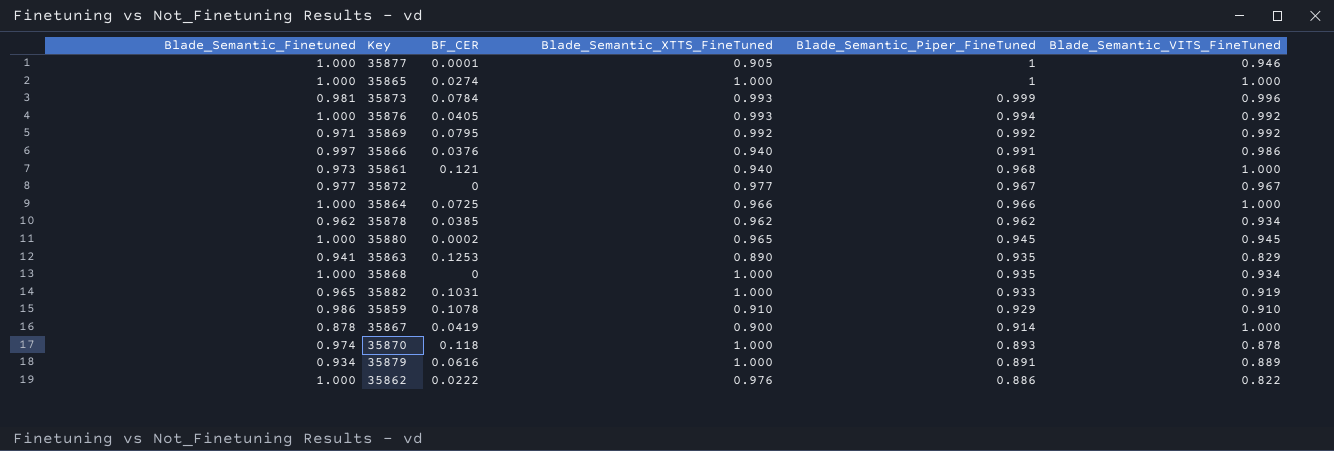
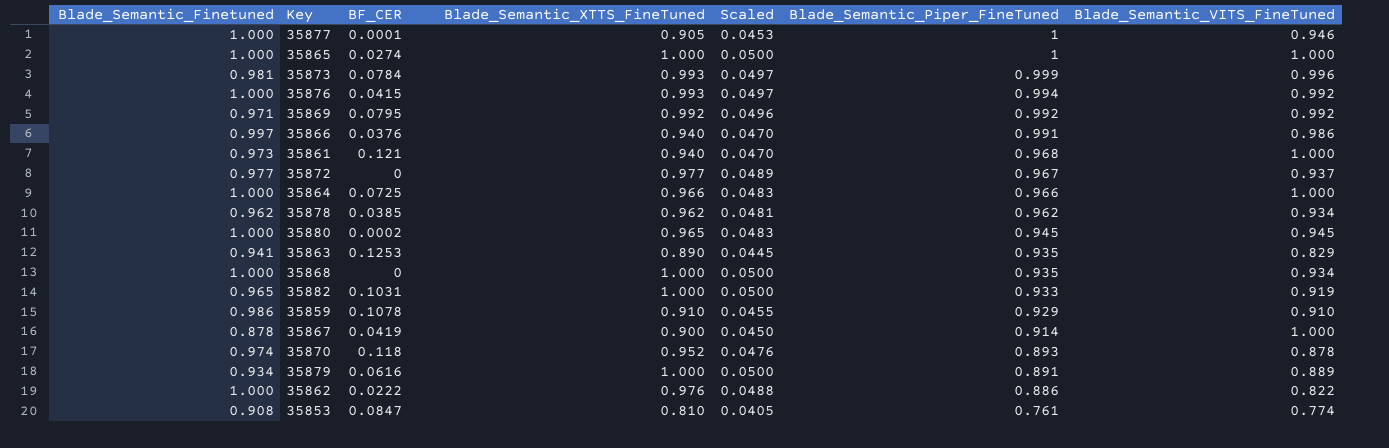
column Scaled | formula: none -> [Blade_Semantic_XTTS_FineTuned] * 0.05
35876 | BF_CER: 0.0405 -> 0.0415
35872 | Blade_Semantic_VITS_FineTuned: 0.967 -> 0.937
35870 | Blade_Semantic_XTTS_FineTuned: 1.000 -> 0.952
row 35853: none -> 0.908 | 0.0847 | 0.810 | 0.0405 | 0.761 | 0.774

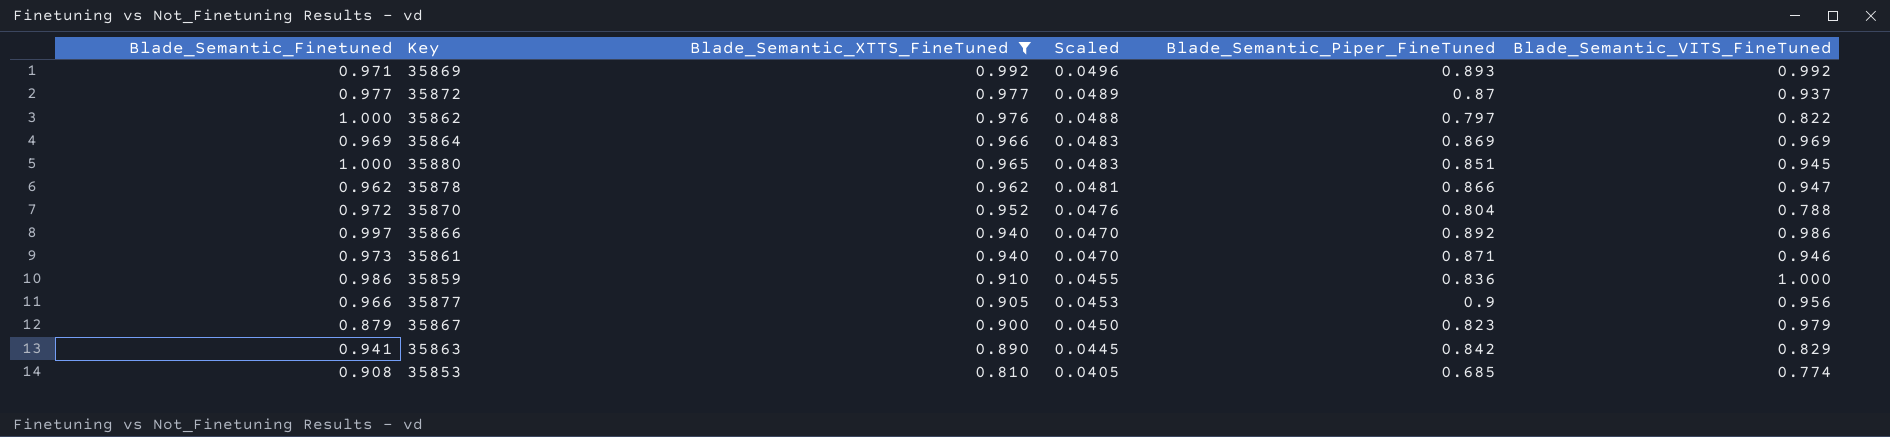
filter: none -> Blade_Semantic_XTTS_FineTuned <= 0.992
row order: Blade_Semantic_Piper_FineTuned descending -> Blade_Semantic_XTTS_FineTuned descending
column BF_CER | position: 3 -> none
35869 | Blade_Semantic_Piper_FineTuned: 0.992 -> 0.893
35872 | Blade_Semantic_Piper_FineTuned: 0.967 -> 0.87
35862 | Blade_Semantic_Piper_FineTuned: 0.886 -> 0.797
35864 | Blade_Semantic_Finetuned: 1.000 -> 0.969
35864 | Blade_Semantic_Piper_FineTuned: 0.966 -> 0.869
35864 | Blade_Semantic_VITS_FineTuned: 1.000 -> 0.969
35880 | Blade_Semantic_Piper_FineTuned: 0.945 -> 0.851
35878 | Blade_Semantic_Piper_FineTuned: 0.962 -> 0.866
35878 | Blade_Semantic_VITS_FineTuned: 0.934 -> 0.947
35870 | Blade_Semantic_Finetuned: 0.974 -> 0.972
35870 | Blade_Semantic_Piper_FineTuned: 0.893 -> 0.804
35870 | Blade_Semantic_VITS_FineTuned: 0.878 -> 0.788
35866 | Blade_Semantic_Piper_FineTuned: 0.991 -> 0.892
35861 | Blade_Semantic_Piper_FineTuned: 0.968 -> 0.871
35861 | Blade_Semantic_VITS_FineTuned: 1.000 -> 0.946
35859 | Blade_Semantic_Piper_FineTuned: 0.929 -> 0.836
35859 | Blade_Semantic_VITS_FineTuned: 0.910 -> 1.000
35877 | Blade_Semantic_Finetuned: 1.000 -> 0.966
35877 | Blade_Semantic_Piper_FineTuned: 1 -> 0.9
35877 | Blade_Semantic_VITS_FineTuned: 0.946 -> 0.956
35867 | Blade_Semantic_Finetuned: 0.878 -> 0.879
35867 | Blade_Semantic_Piper_FineTuned: 0.914 -> 0.823
35867 | Blade_Semantic_VITS_FineTuned: 1.000 -> 0.979
35863 | Blade_Semantic_Piper_FineTuned: 0.935 -> 0.842
35853 | Blade_Semantic_Piper_FineTuned: 0.761 -> 0.685

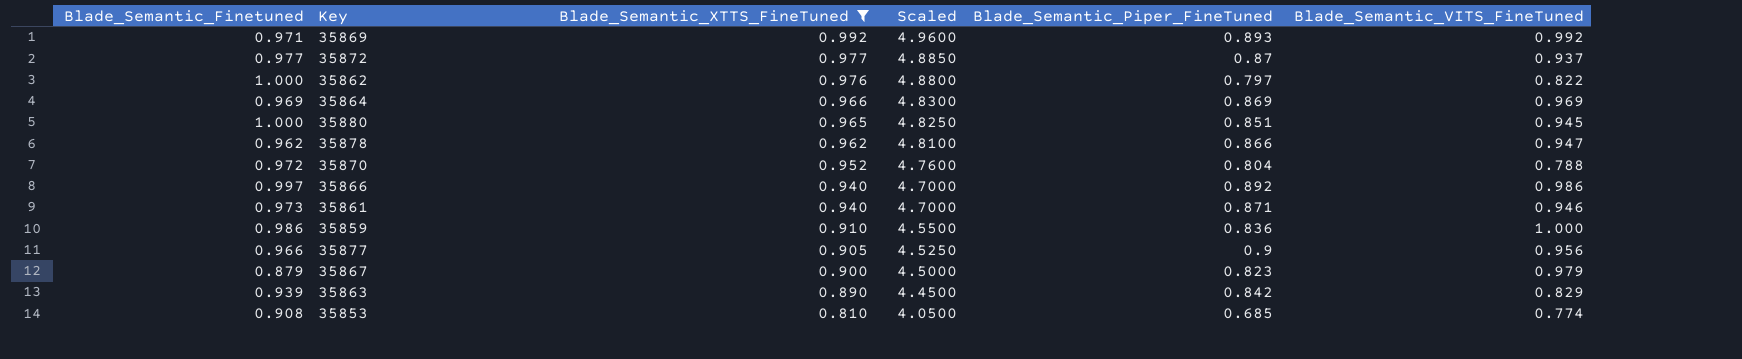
column Scaled | formula: [Blade_Semantic_XTTS_FineTuned] * 0.05 -> [Blade_Semantic_XTTS_FineTuned] * 5
35863 | Blade_Semantic_Finetuned: 0.941 -> 0.939

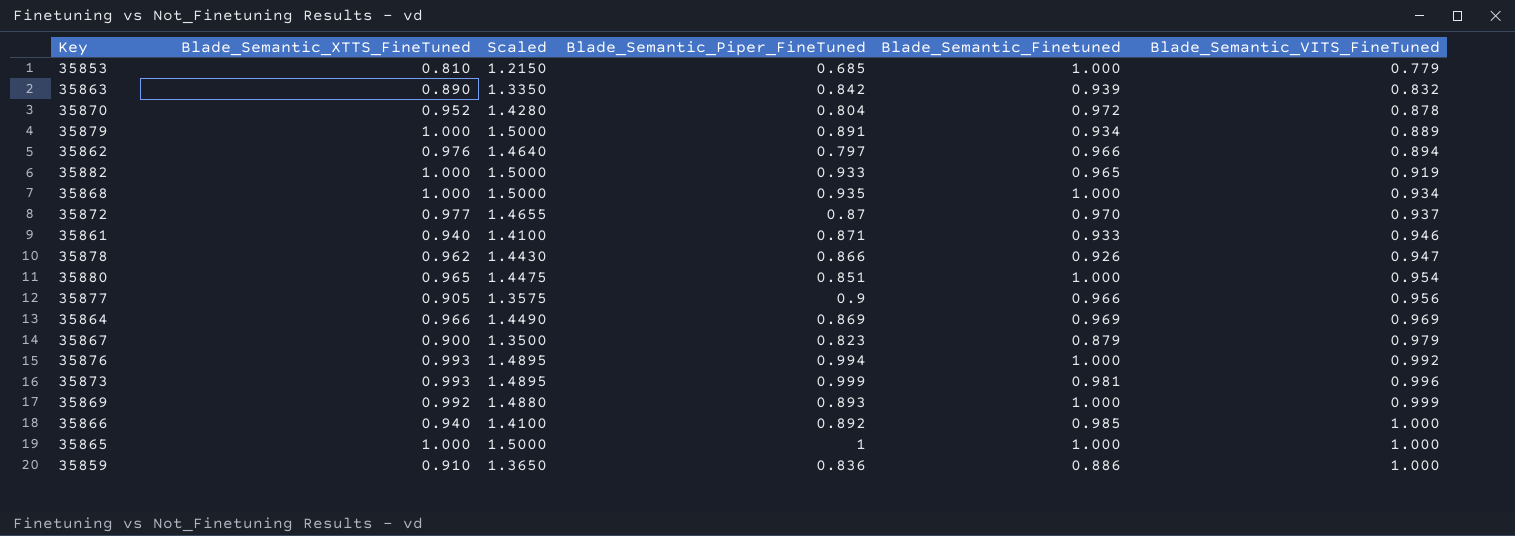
filter: Blade_Semantic_XTTS_FineTuned <= 0.992 -> none
row order: Blade_Semantic_XTTS_FineTuned descending -> Blade_Semantic_VITS_FineTuned ascending
column Scaled | formula: [Blade_Semantic_XTTS_FineTuned] * 5 -> [Blade_Semantic_XTTS_FineTuned] * 1.5
column Blade_Semantic_Finetuned | position: 1 -> 5
35853 | Blade_Semantic_Finetuned: 0.908 -> 1.000
35853 | Blade_Semantic_VITS_FineTuned: 0.774 -> 0.779
35863 | Blade_Semantic_VITS_FineTuned: 0.829 -> 0.832
35870 | Blade_Semantic_VITS_FineTuned: 0.788 -> 0.878
35862 | Blade_Semantic_Finetuned: 1.000 -> 0.966
35862 | Blade_Semantic_VITS_FineTuned: 0.822 -> 0.894
35872 | Blade_Semantic_Finetuned: 0.977 -> 0.970
35861 | Blade_Semantic_Finetuned: 0.973 -> 0.933
35878 | Blade_Semantic_Finetuned: 0.962 -> 0.926
35880 | Blade_Semantic_VITS_FineTuned: 0.945 -> 0.954
35869 | Blade_Semantic_Finetuned: 0.971 -> 1.000
35869 | Blade_Semantic_VITS_FineTuned: 0.992 -> 0.999
35866 | Blade_Semantic_Finetuned: 0.997 -> 0.985
35866 | Blade_Semantic_VITS_FineTuned: 0.986 -> 1.000
35859 | Blade_Semantic_Finetuned: 0.986 -> 0.886

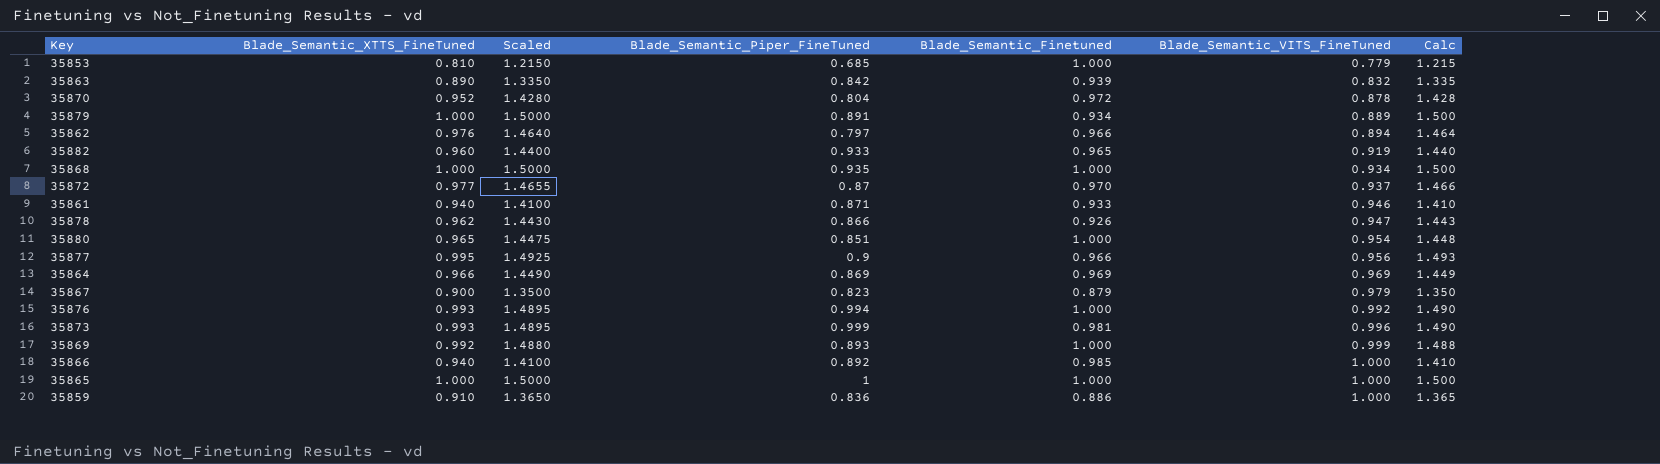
column Calc | formula: none -> [Blade_Semantic_XTTS_FineTuned] * 1.5
35882 | Blade_Semantic_XTTS_FineTuned: 1.000 -> 0.960
35882 | Scaled: 1.5000 -> 1.4400
35877 | Blade_Semantic_XTTS_FineTuned: 0.905 -> 0.995
35877 | Scaled: 1.3575 -> 1.4925

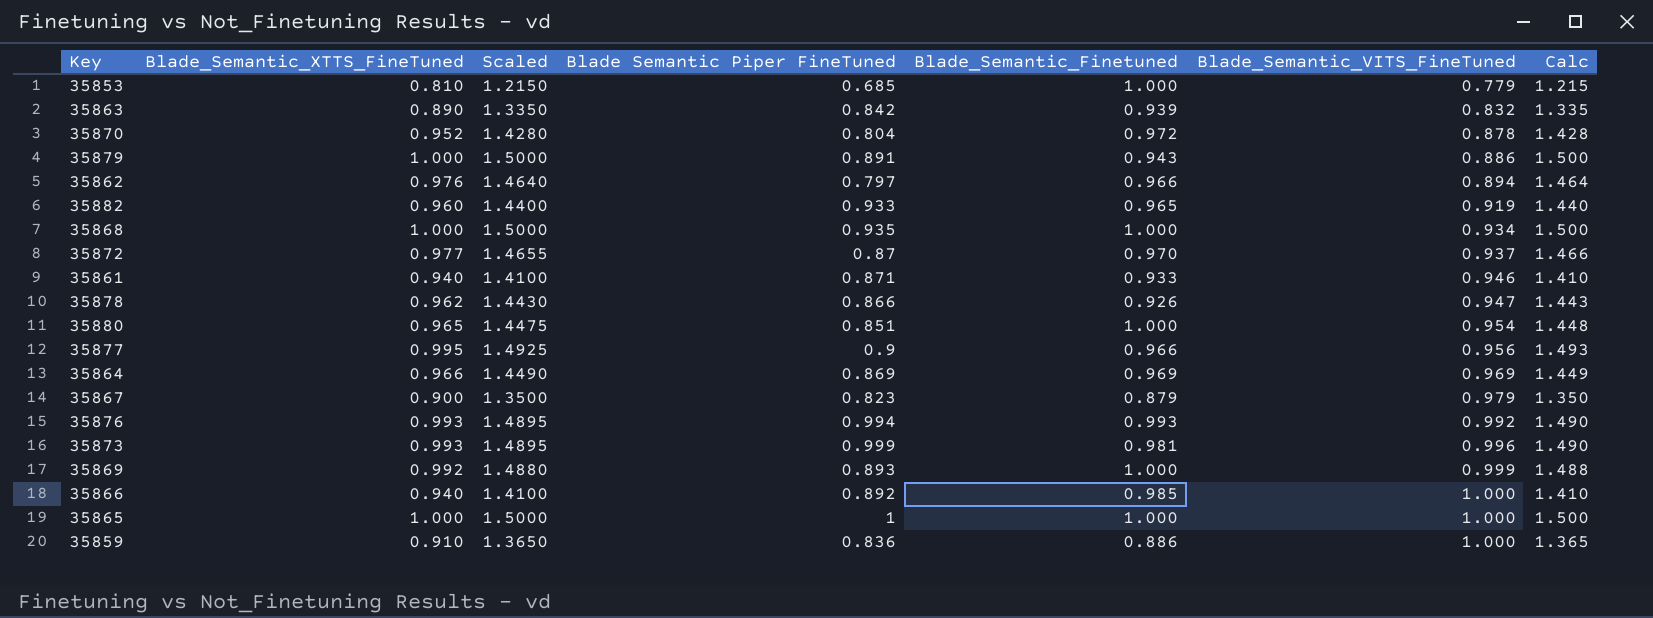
column name: Blade_Semantic_Piper_FineTuned -> Blade Semantic Piper FineTuned
35879 | Blade_Semantic_Finetuned: 0.934 -> 0.943
35879 | Blade_Semantic_VITS_FineTuned: 0.889 -> 0.886
35876 | Blade_Semantic_Finetuned: 1.000 -> 0.993

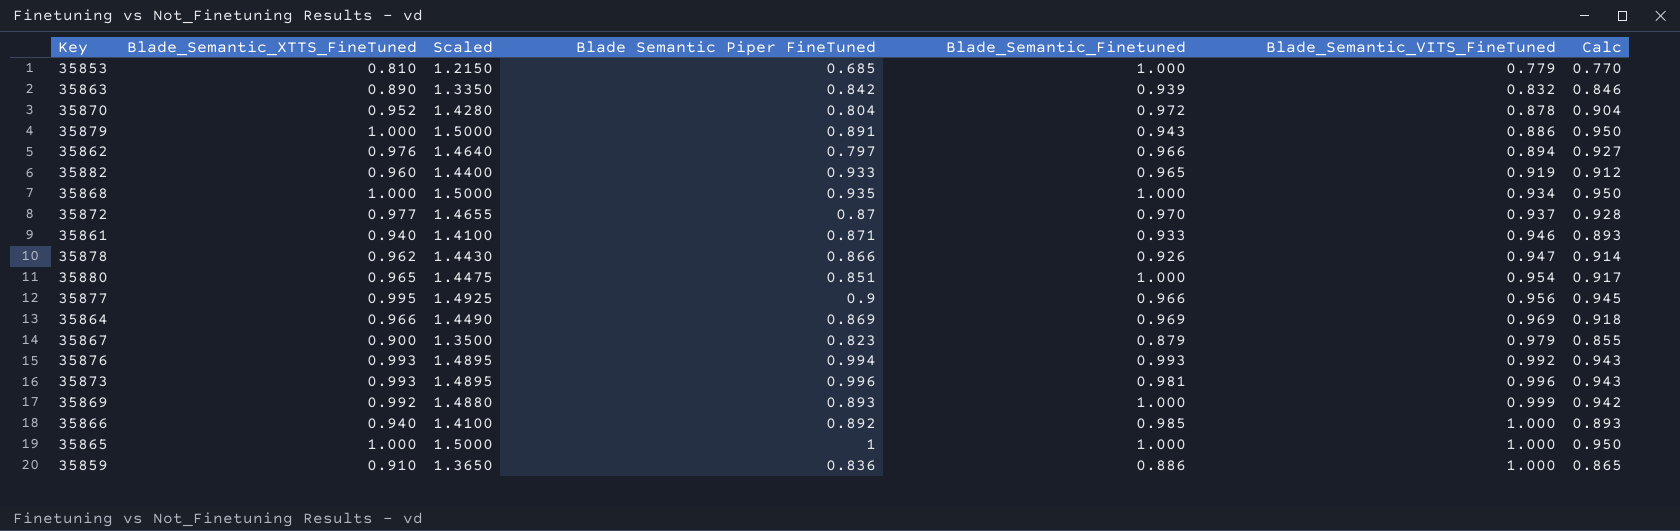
column Calc | formula: [Blade_Semantic_XTTS_FineTuned] * 1.5 -> [Blade_Semantic_XTTS_FineTuned] * 0.95
35873 | Blade Semantic Piper FineTuned: 0.999 -> 0.996

